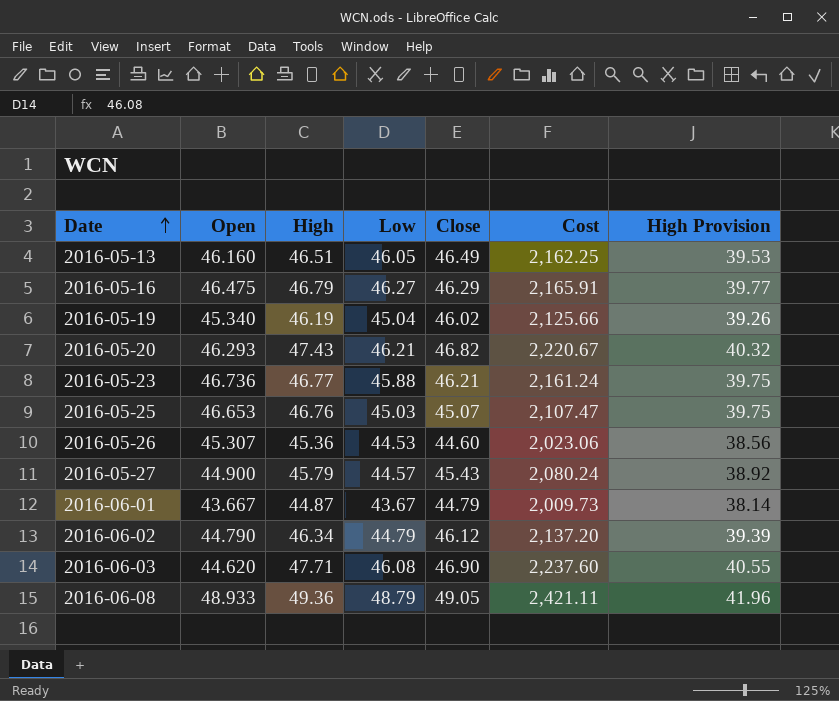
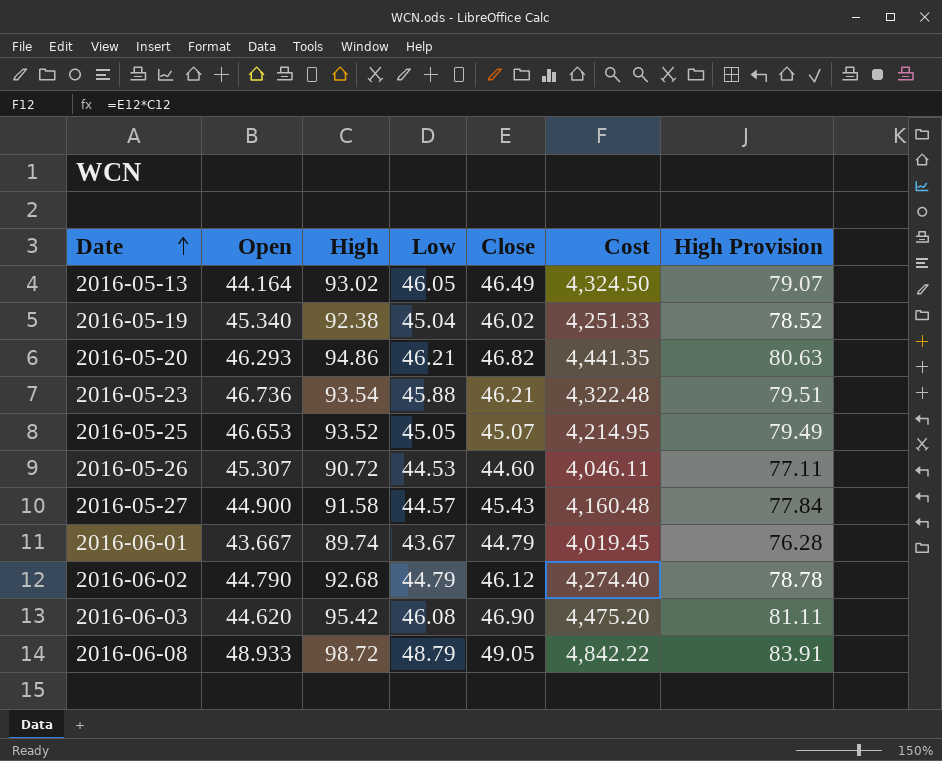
row 2016-05-16: 46.475 | 46.79 | 46.27 | 46.29 | 2,165.91 | 39.77 -> none
2016-05-13 | Open: 46.160 -> 44.164
2016-05-13 | High: 46.51 -> 93.02
2016-05-13 | Cost: 2,162.25 -> 4,324.50
2016-05-13 | High Provision: 39.53 -> 79.07
2016-05-19 | High: 46.19 -> 92.38
2016-05-19 | Cost: 2,125.66 -> 4,251.33
2016-05-19 | High Provision: 39.26 -> 78.52
2016-05-20 | High: 47.43 -> 94.86
2016-05-20 | Cost: 2,220.67 -> 4,441.35
2016-05-20 | High Provision: 40.32 -> 80.63
2016-05-23 | High: 46.77 -> 93.54
2016-05-23 | Cost: 2,161.24 -> 4,322.48
2016-05-23 | High Provision: 39.75 -> 79.51
2016-05-25 | High: 46.76 -> 93.52
2016-05-25 | Low: 45.03 -> 45.05
2016-05-25 | Cost: 2,107.47 -> 4,214.95
2016-05-25 | High Provision: 39.75 -> 79.49
2016-05-26 | High: 45.36 -> 90.72
2016-05-26 | Cost: 2,023.06 -> 4,046.11
2016-05-26 | High Provision: 38.56 -> 77.11
2016-05-27 | High: 45.79 -> 91.58
2016-05-27 | Cost: 2,080.24 -> 4,160.48
2016-05-27 | High Provision: 38.92 -> 77.84
2016-06-01 | High: 44.87 -> 89.74
2016-06-01 | Cost: 2,009.73 -> 4,019.45
2016-06-01 | High Provision: 38.14 -> 76.28
2016-06-02 | High: 46.34 -> 92.68
2016-06-02 | Cost: 2,137.20 -> 4,274.40
2016-06-02 | High Provision: 39.39 -> 78.78
2016-06-03 | High: 47.71 -> 95.42
2016-06-03 | Cost: 2,237.60 -> 4,475.20
2016-06-03 | High Provision: 40.55 -> 81.11
2016-06-08 | High: 49.36 -> 98.72
2016-06-08 | Cost: 2,421.11 -> 4,842.22
2016-06-08 | High Provision: 41.96 -> 83.91

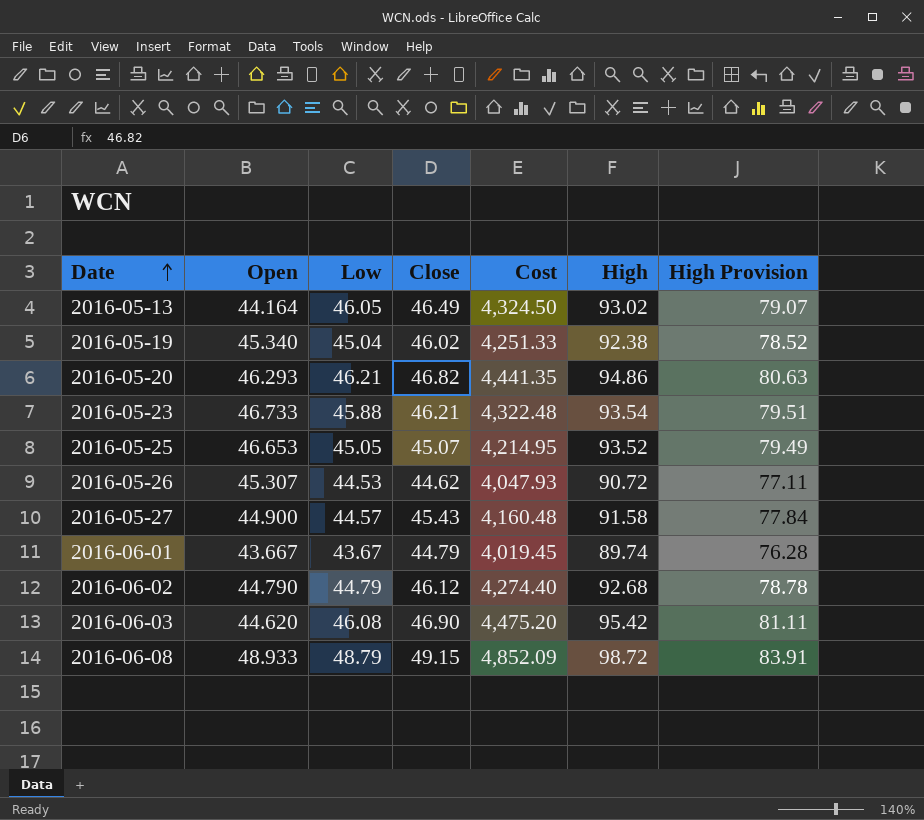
column High | position: 3 -> 6
2016-05-23 | Open: 46.736 -> 46.733
2016-05-26 | Close: 44.60 -> 44.62
2016-05-26 | Cost: 4,046.11 -> 4,047.93
2016-06-08 | Close: 49.05 -> 49.15
2016-06-08 | Cost: 4,842.22 -> 4,852.09

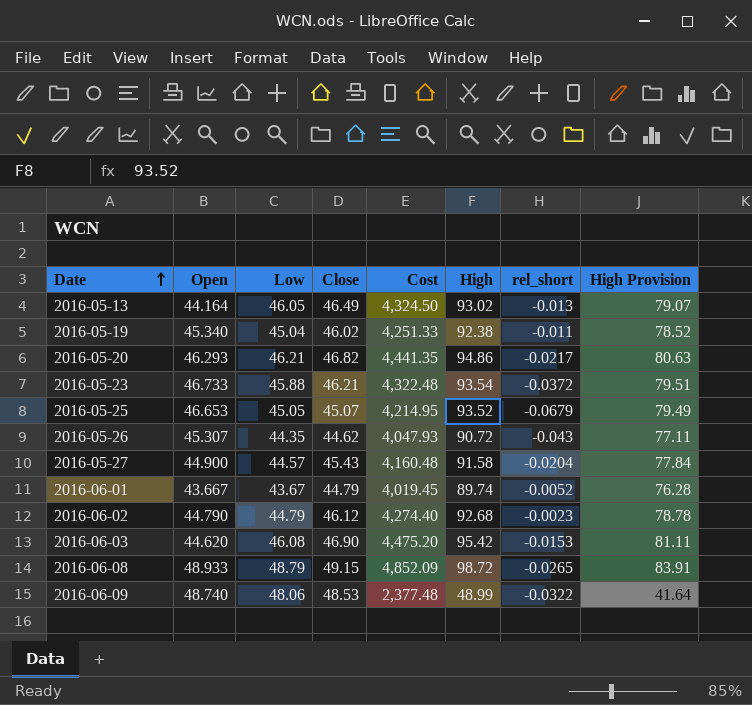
column rel_short | position: none -> 7
2016-05-26 | Low: 44.53 -> 44.35
row 2016-06-09: none -> 48.740 | 48.06 | 48.53 | 2,377.48 | 48.99 | -0.0322 | 41.64

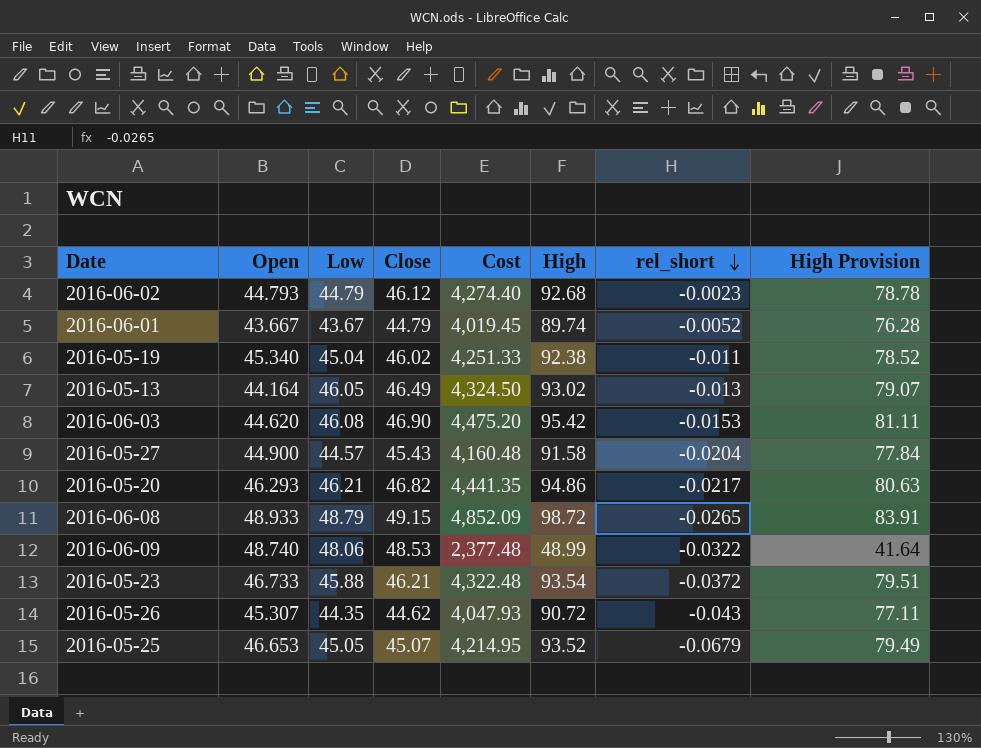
row order: Date ascending -> rel_short descending
2016-06-02 | Open: 44.790 -> 44.793

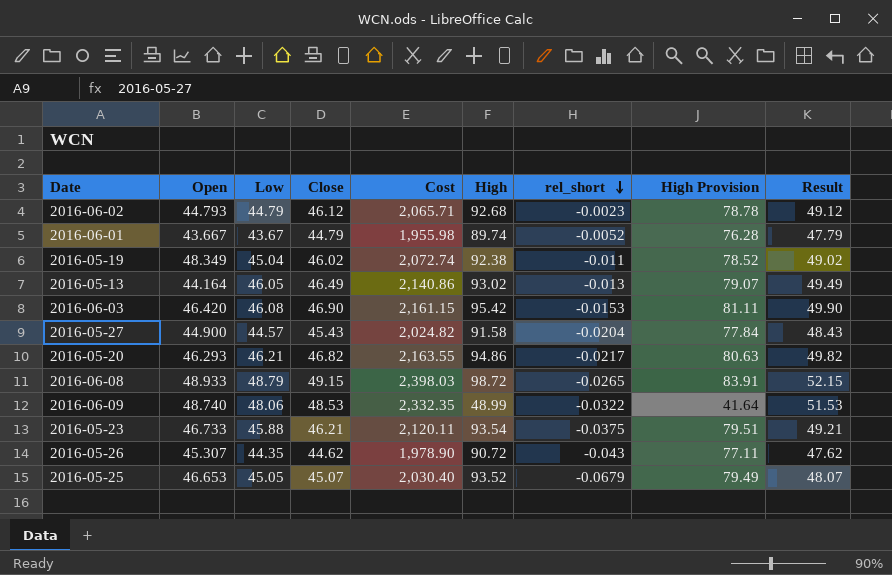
column Cost | formula: [Close] * [High] -> [Low] * [Close]
column Result | formula: none -> [Close] + 3
2016-05-19 | Open: 45.340 -> 48.349
2016-06-03 | Open: 44.620 -> 46.420
2016-05-23 | rel_short: -0.0372 -> -0.0375

